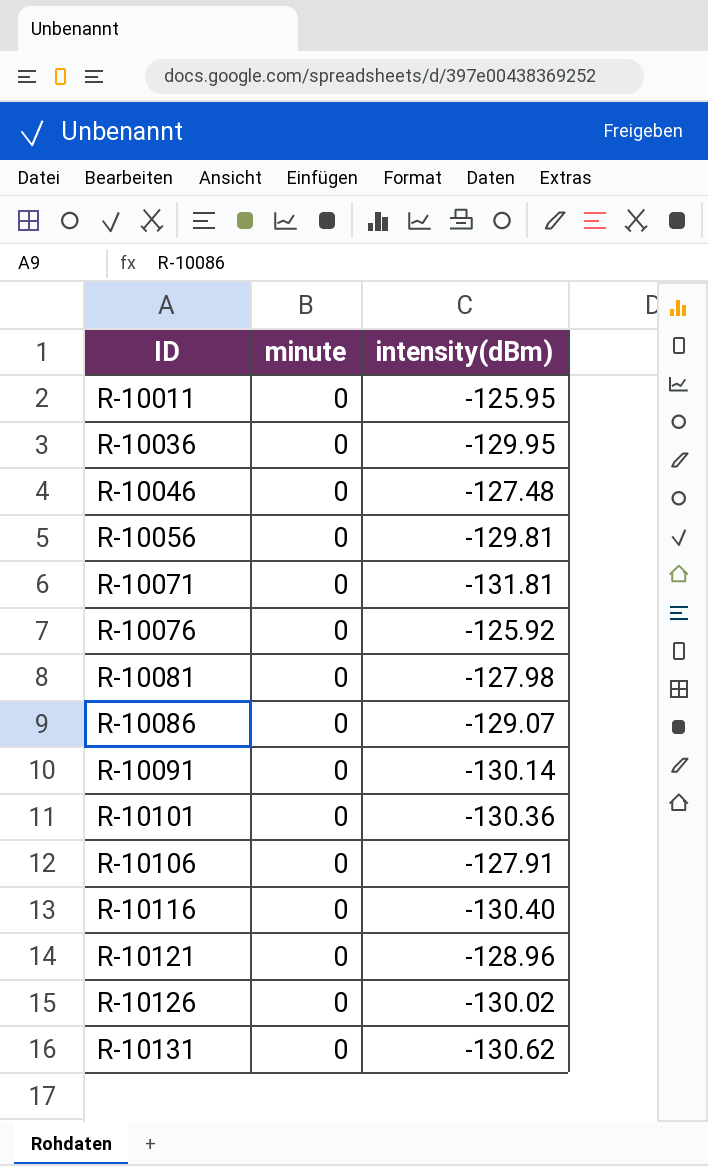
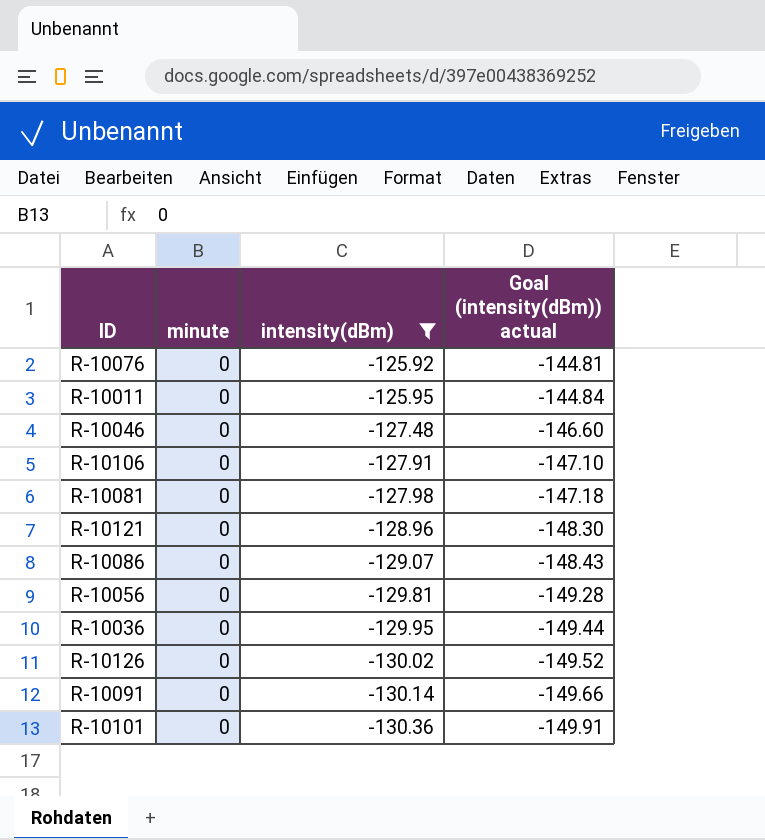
filter: none -> intensity(dBm) >= -130.36
row order: ID ascending -> intensity(dBm) descending
column Goal (intensity(dBm)) actual | formula: none -> [intensity(dBm)] * 1.15

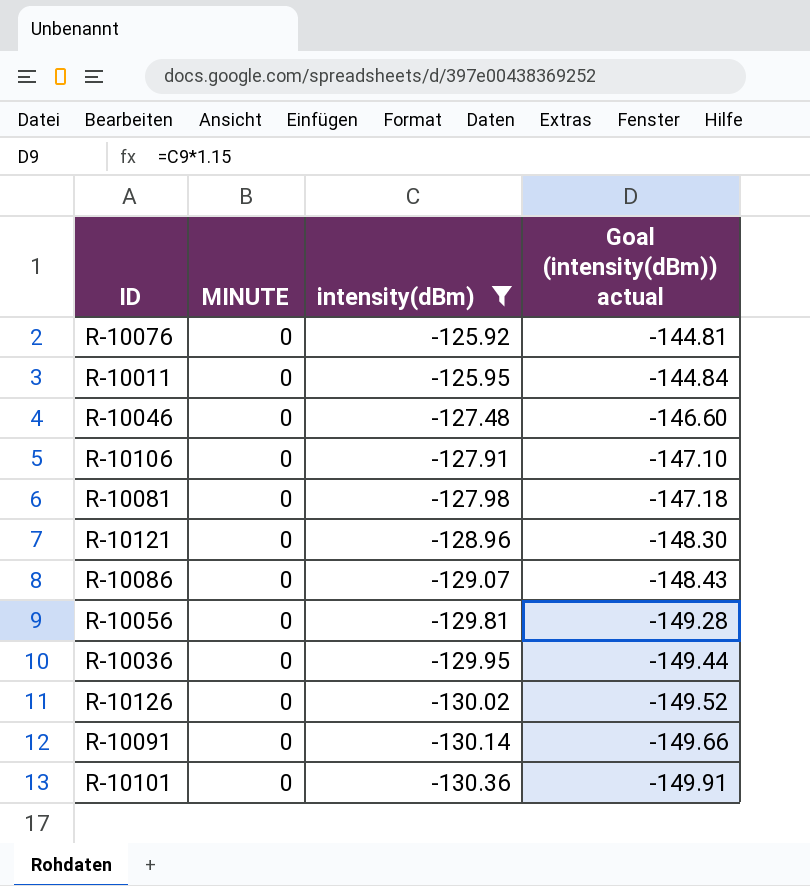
column name: minute -> MINUTE

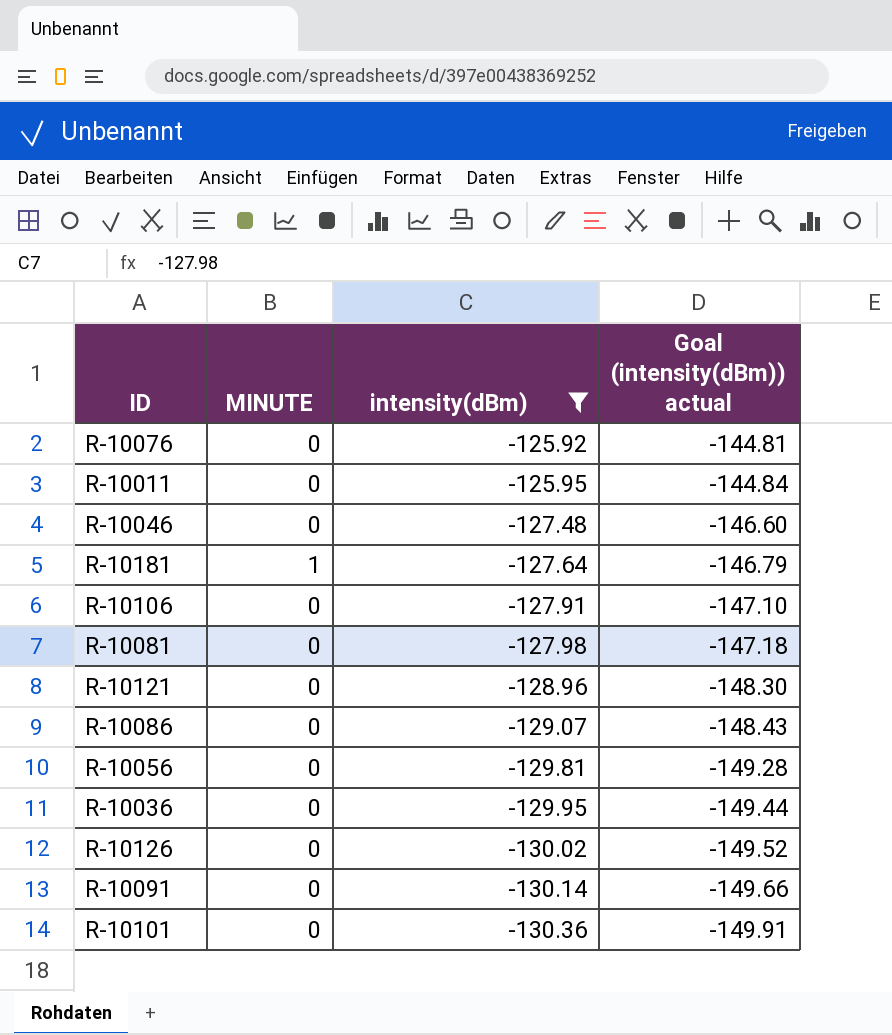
row R-10181: none -> 1 | -127.64 | -146.79

